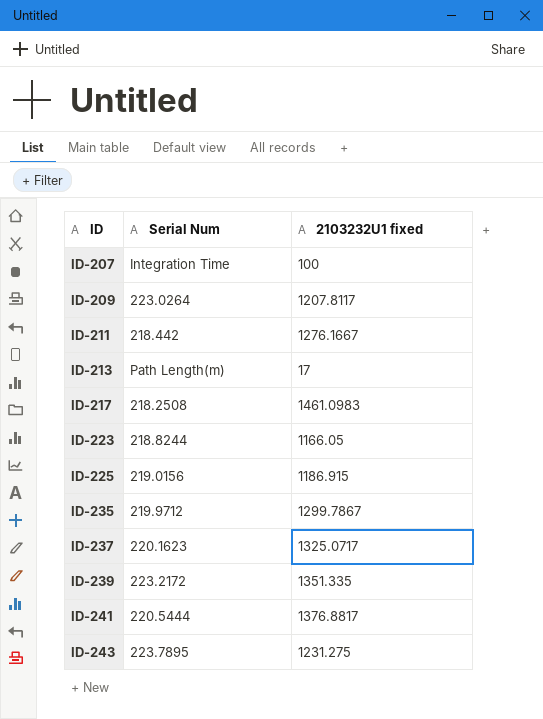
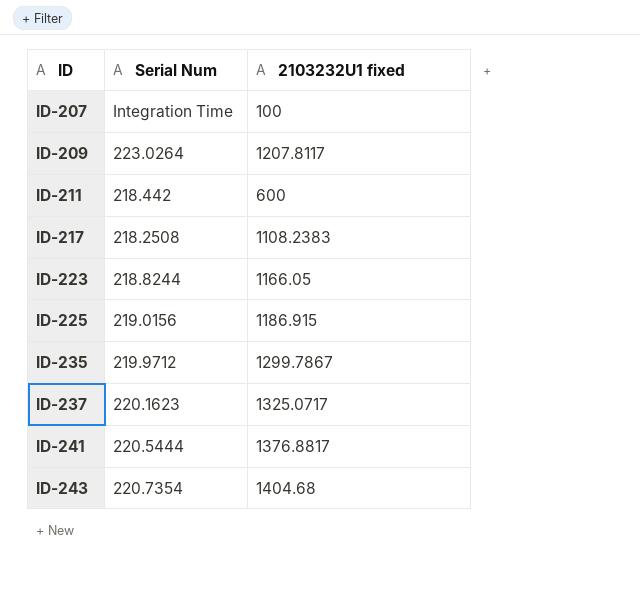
row ID-213: Path Length(m) | 17 -> none
row ID-239: 223.2172 | 1351.335 -> none
ID-211 | 2103232U1 fixed: 1276.1667 -> 600
ID-217 | 2103232U1 fixed: 1461.0983 -> 1108.2383
ID-243 | Serial Num: 223.7895 -> 220.7354
ID-243 | 2103232U1 fixed: 1231.275 -> 1404.68

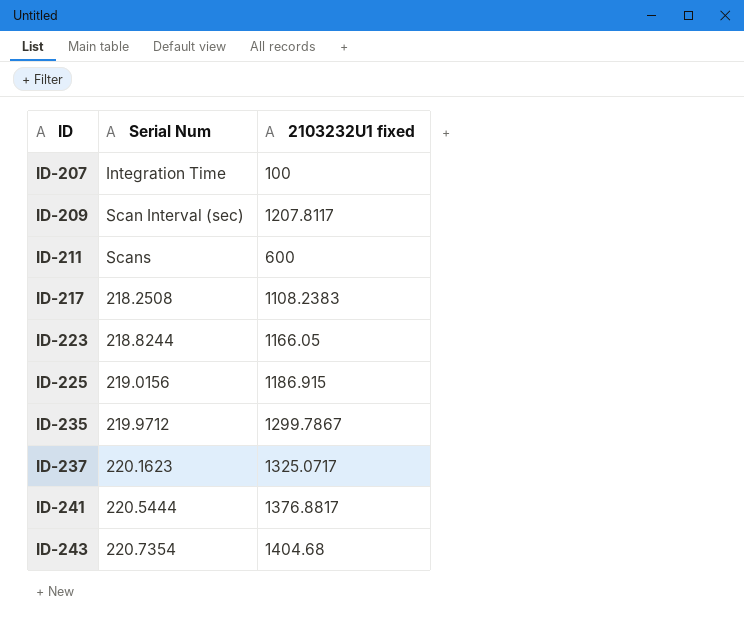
ID-209 | Serial Num: 223.0264 -> Scan Interval (sec)
ID-211 | Serial Num: 218.442 -> Scans

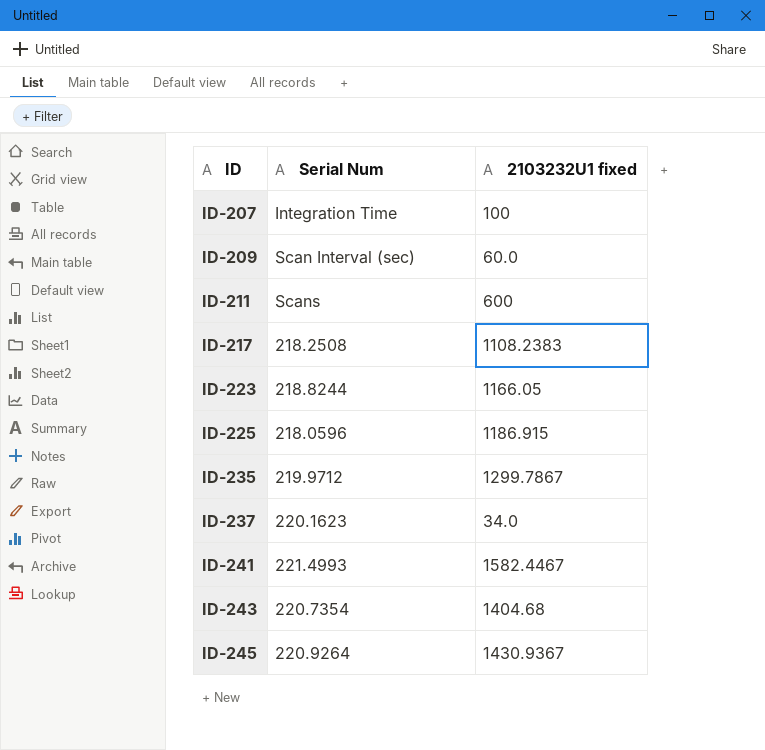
ID-209 | 2103232U1 fixed: 1207.8117 -> 60.0
ID-225 | Serial Num: 219.0156 -> 218.0596
ID-237 | 2103232U1 fixed: 1325.0717 -> 34.0
ID-241 | Serial Num: 220.5444 -> 221.4993
ID-241 | 2103232U1 fixed: 1376.8817 -> 1582.4467
row ID-245: none -> 220.9264 | 1430.9367

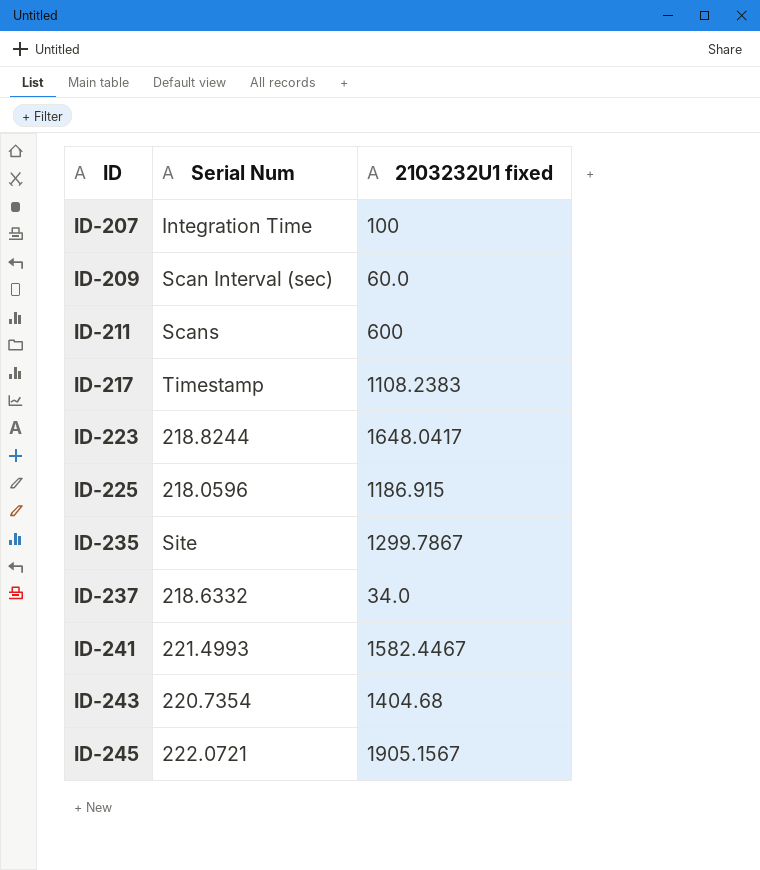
ID-217 | Serial Num: 218.2508 -> Timestamp
ID-223 | 2103232U1 fixed: 1166.05 -> 1648.0417
ID-235 | Serial Num: 219.9712 -> Site
ID-237 | Serial Num: 220.1623 -> 218.6332
ID-245 | Serial Num: 220.9264 -> 222.0721
ID-245 | 2103232U1 fixed: 1430.9367 -> 1905.1567

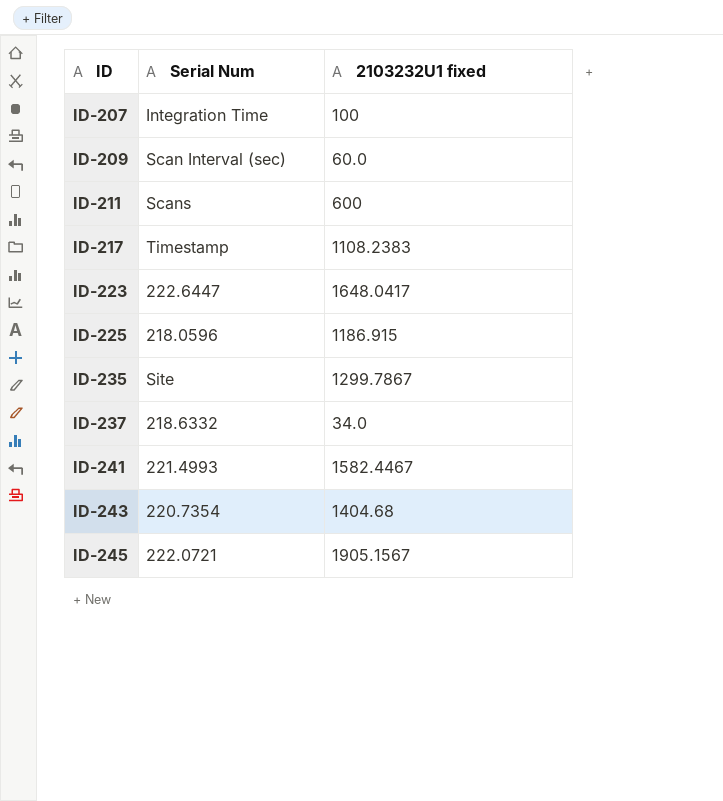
ID-223 | Serial Num: 218.8244 -> 222.6447

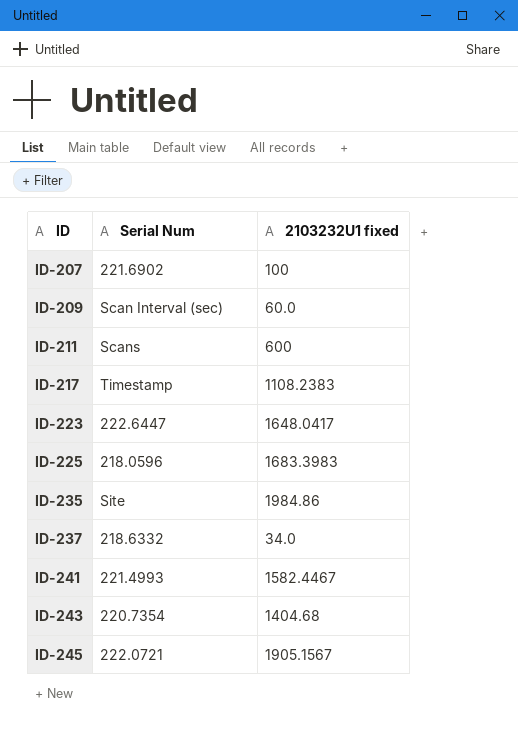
ID-207 | Serial Num: Integration Time -> 221.6902
ID-225 | 2103232U1 fixed: 1186.915 -> 1683.3983
ID-235 | 2103232U1 fixed: 1299.7867 -> 1984.86

